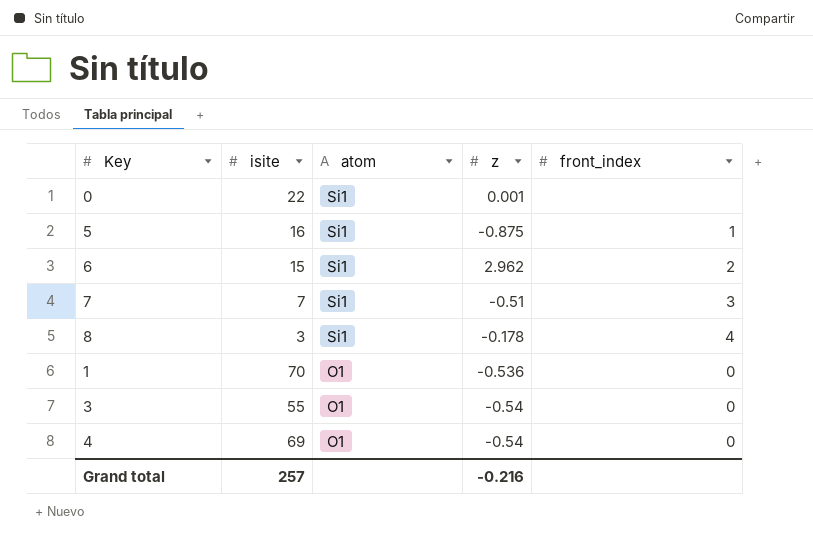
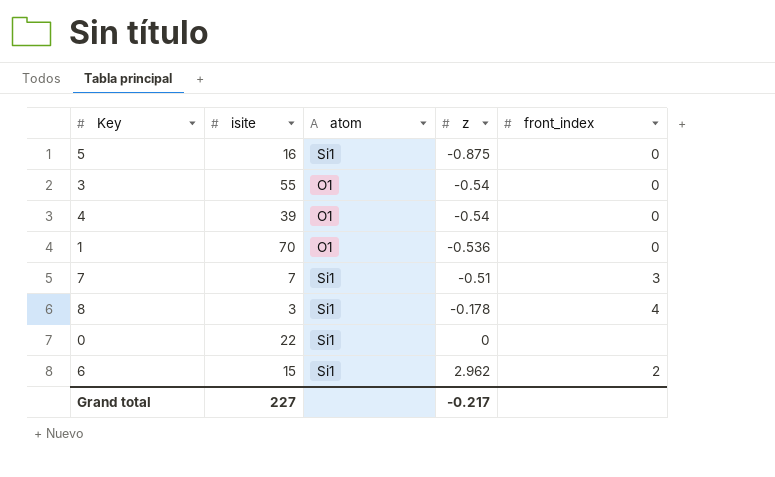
row order: atom descending -> z ascending
5 | front_index: 1 -> 0
4 | isite: 69 -> 39
0 | z: 0.001 -> 0
Grand total | isite: 257 -> 227
Grand total | z: -0.216 -> -0.217

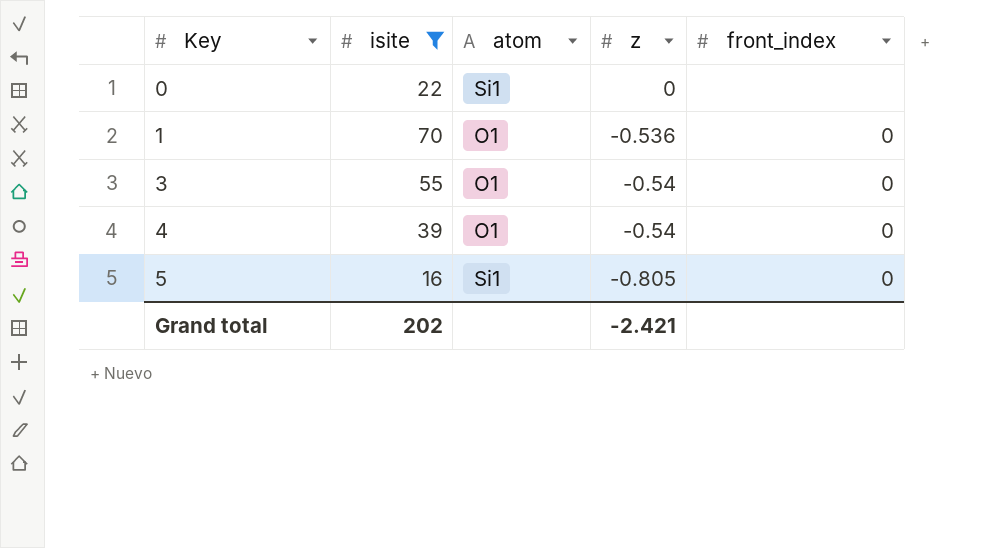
filter: none -> isite >= 16
row order: z ascending -> Key ascending
5 | z: -0.875 -> -0.805
Grand total | isite: 227 -> 202
Grand total | z: -0.217 -> -2.421

